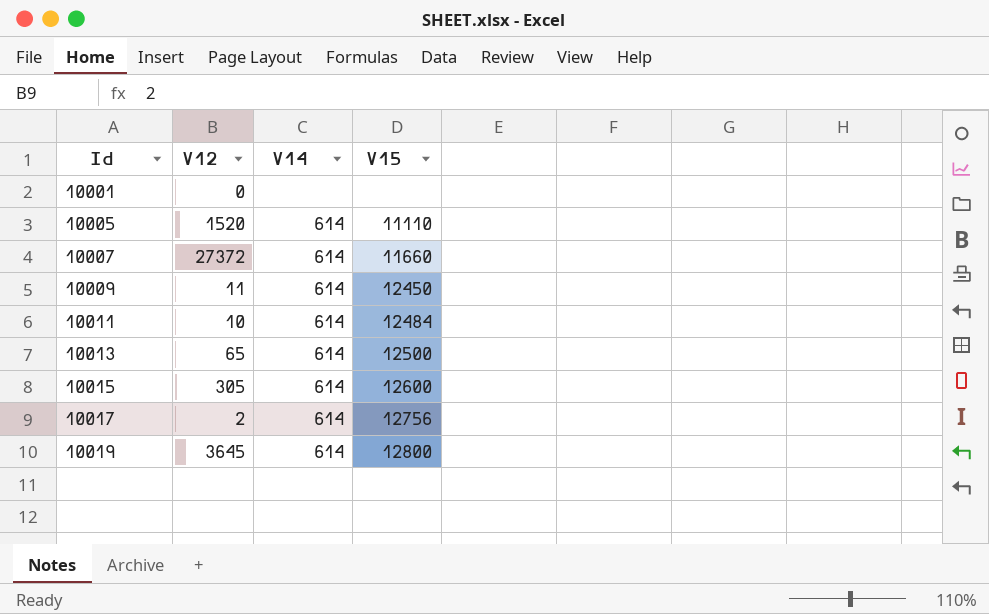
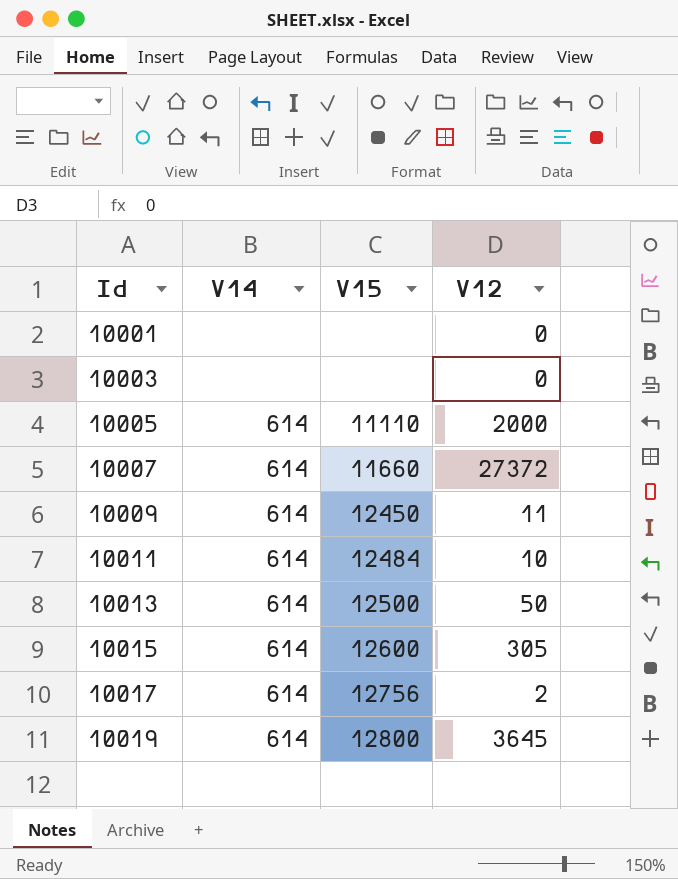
column V12 | position: 2 -> 4
row 10003: none -> none | none | 0
10005 | V12: 1520 -> 2000
10013 | V12: 65 -> 50

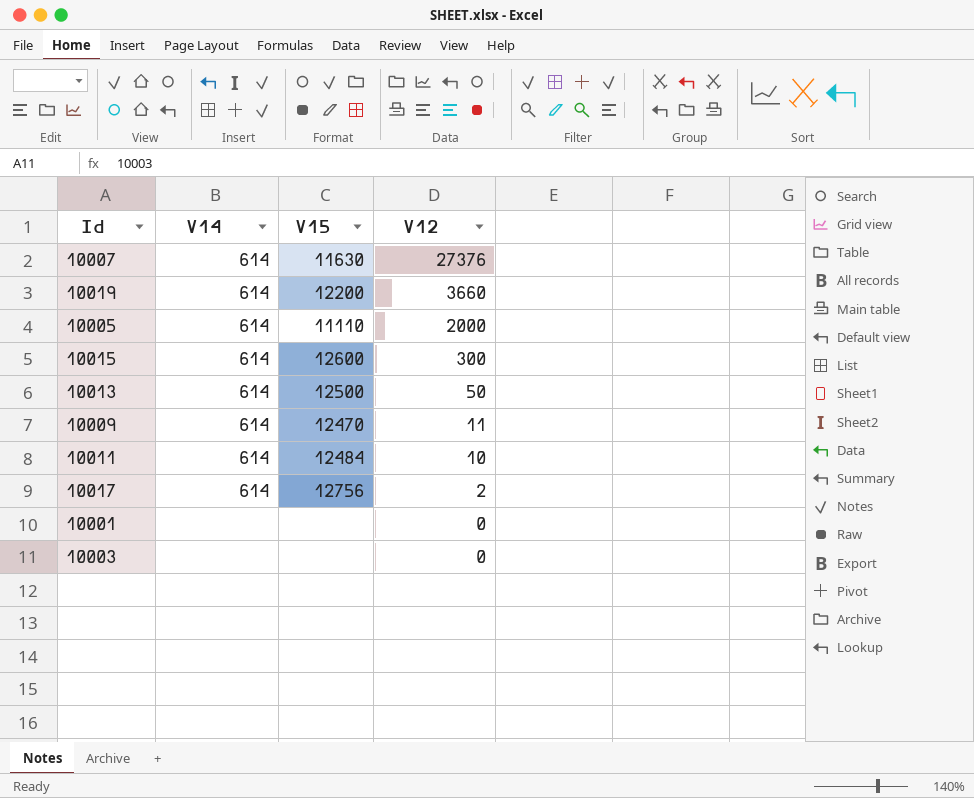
row order: Id ascending -> V12 descending
10007 | V15: 11660 -> 11630
10007 | V12: 27372 -> 27376
10019 | V15: 12800 -> 12200
10019 | V12: 3645 -> 3660
10015 | V12: 305 -> 300
10009 | V15: 12450 -> 12470

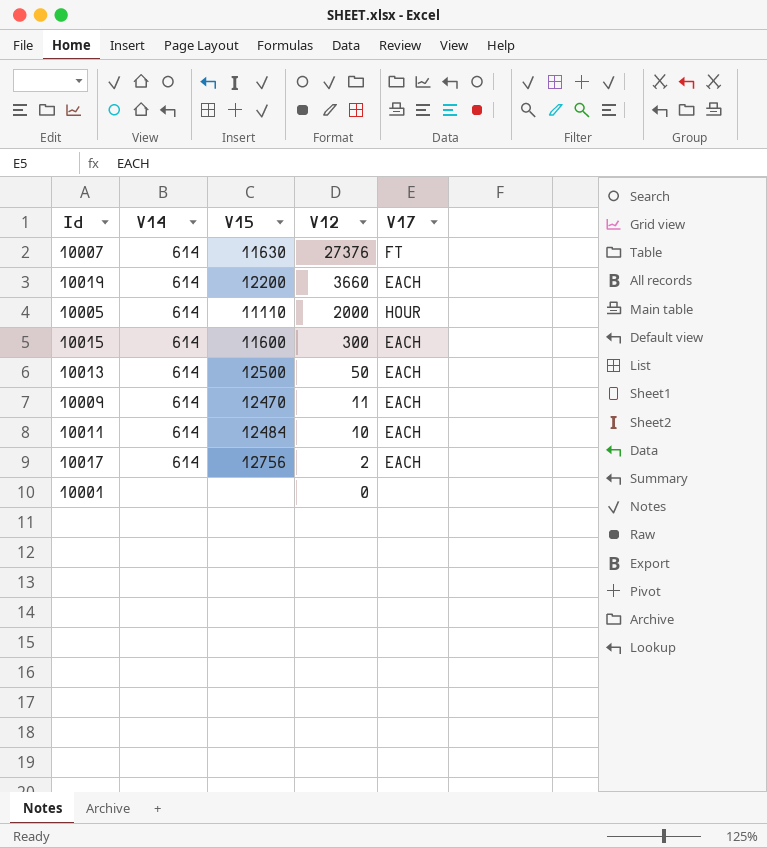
column V17 | position: none -> 5
row 10003: none | none | 0 -> none
10015 | V15: 12600 -> 11600

